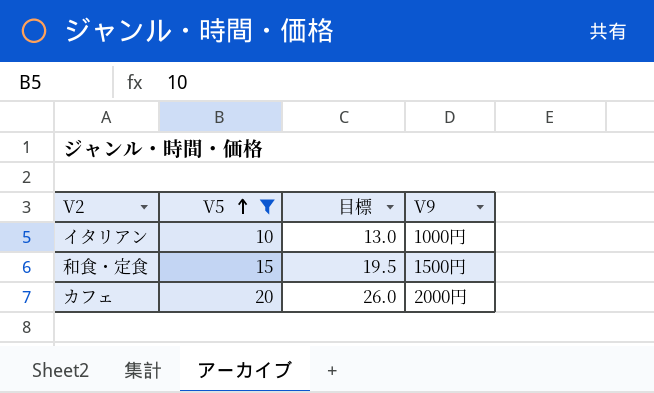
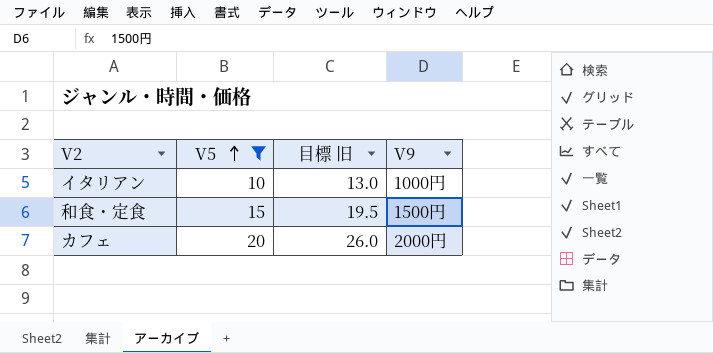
column name: 目標 -> 目標 旧

